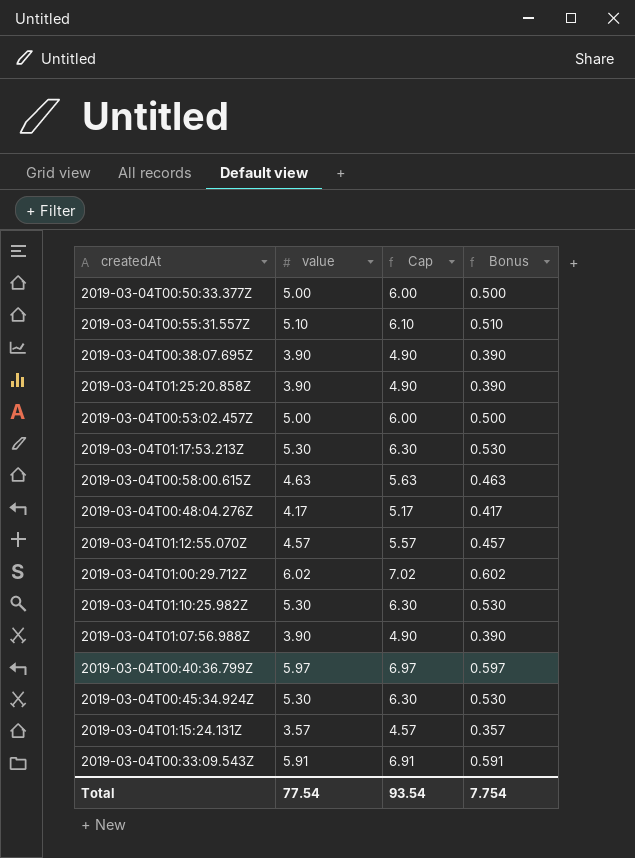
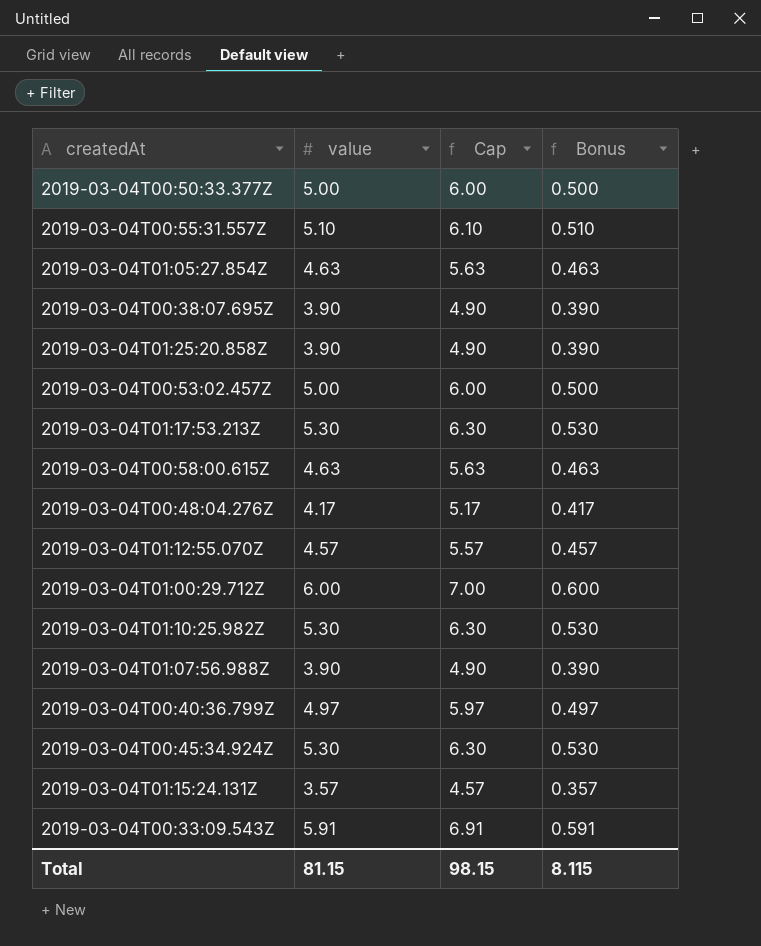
row 2019-03-04T01:05:27.854Z: none -> 4.63 | 5.63 | 0.463
2019-03-04T01:00:29.712Z | value: 6.02 -> 6.00
2019-03-04T01:00:29.712Z | Cap: 7.02 -> 7.00
2019-03-04T01:00:29.712Z | Bonus: 0.602 -> 0.600
2019-03-04T00:40:36.799Z | value: 5.97 -> 4.97
2019-03-04T00:40:36.799Z | Cap: 6.97 -> 5.97
2019-03-04T00:40:36.799Z | Bonus: 0.597 -> 0.497
Total | value: 77.54 -> 81.15
Total | Cap: 93.54 -> 98.15
Total | Bonus: 7.754 -> 8.115

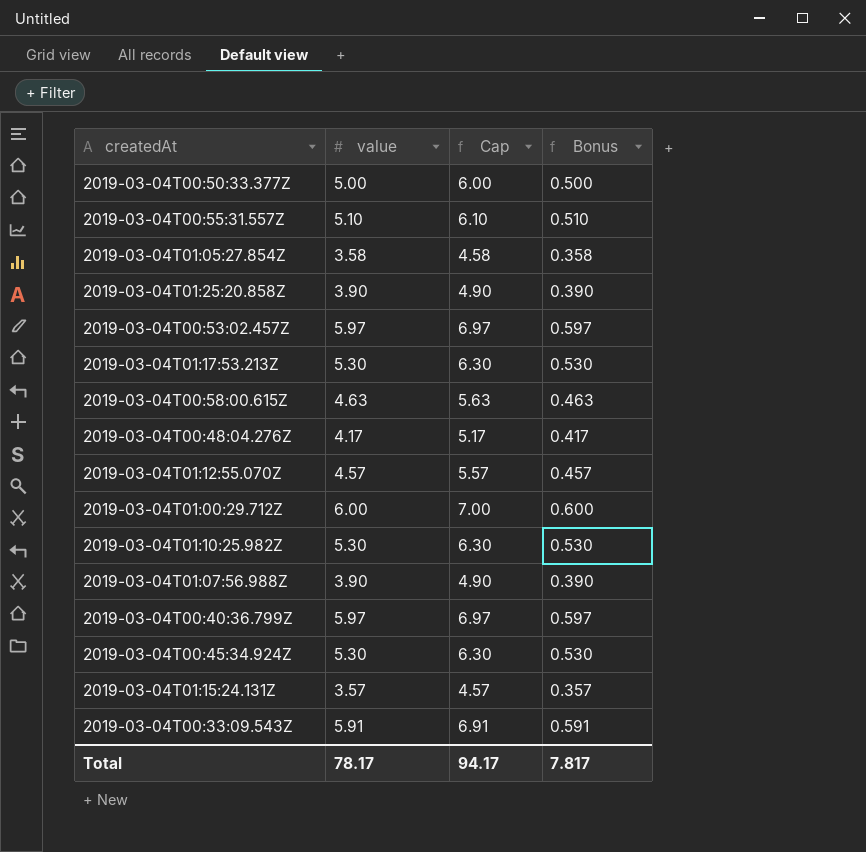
row 2019-03-04T00:38:07.695Z: 3.90 | 4.90 | 0.390 -> none
2019-03-04T01:05:27.854Z | value: 4.63 -> 3.58
2019-03-04T01:05:27.854Z | Cap: 5.63 -> 4.58
2019-03-04T01:05:27.854Z | Bonus: 0.463 -> 0.358
2019-03-04T00:53:02.457Z | value: 5.00 -> 5.97
2019-03-04T00:53:02.457Z | Cap: 6.00 -> 6.97
2019-03-04T00:53:02.457Z | Bonus: 0.500 -> 0.597
2019-03-04T00:40:36.799Z | value: 4.97 -> 5.97
2019-03-04T00:40:36.799Z | Cap: 5.97 -> 6.97
2019-03-04T00:40:36.799Z | Bonus: 0.497 -> 0.597
Total | value: 81.15 -> 78.17
Total | Cap: 98.15 -> 94.17
Total | Bonus: 8.115 -> 7.817

